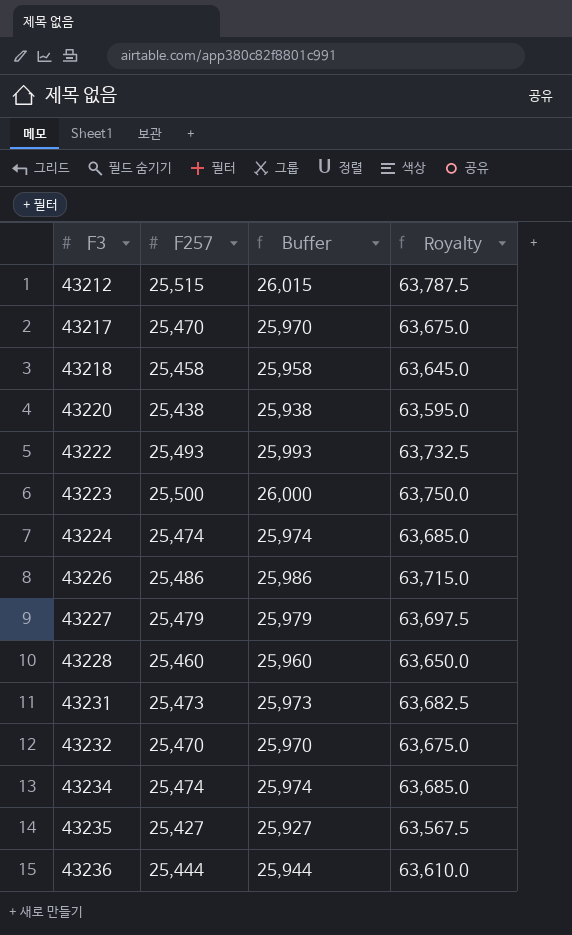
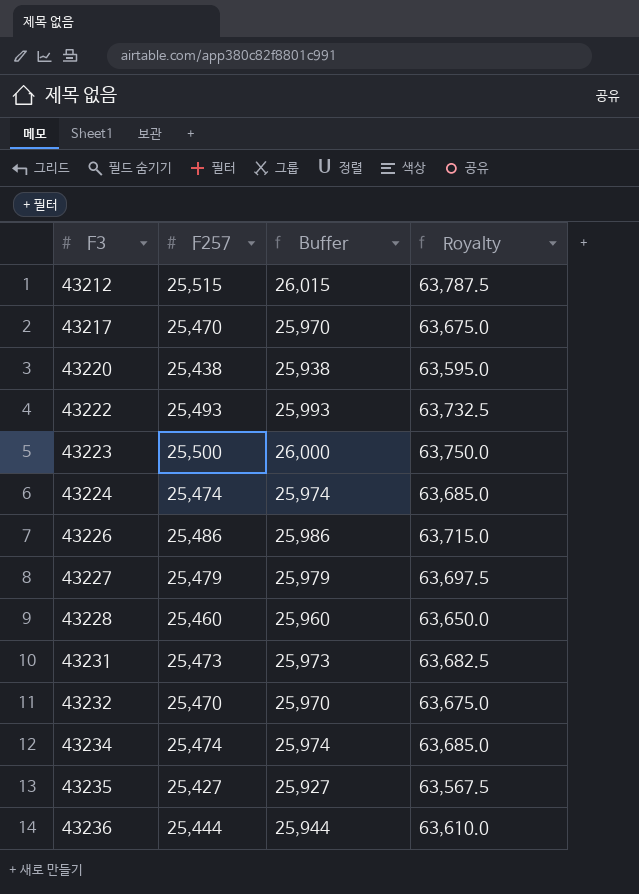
row 43218: 25,458 | 25,958 | 63,645.0 -> none

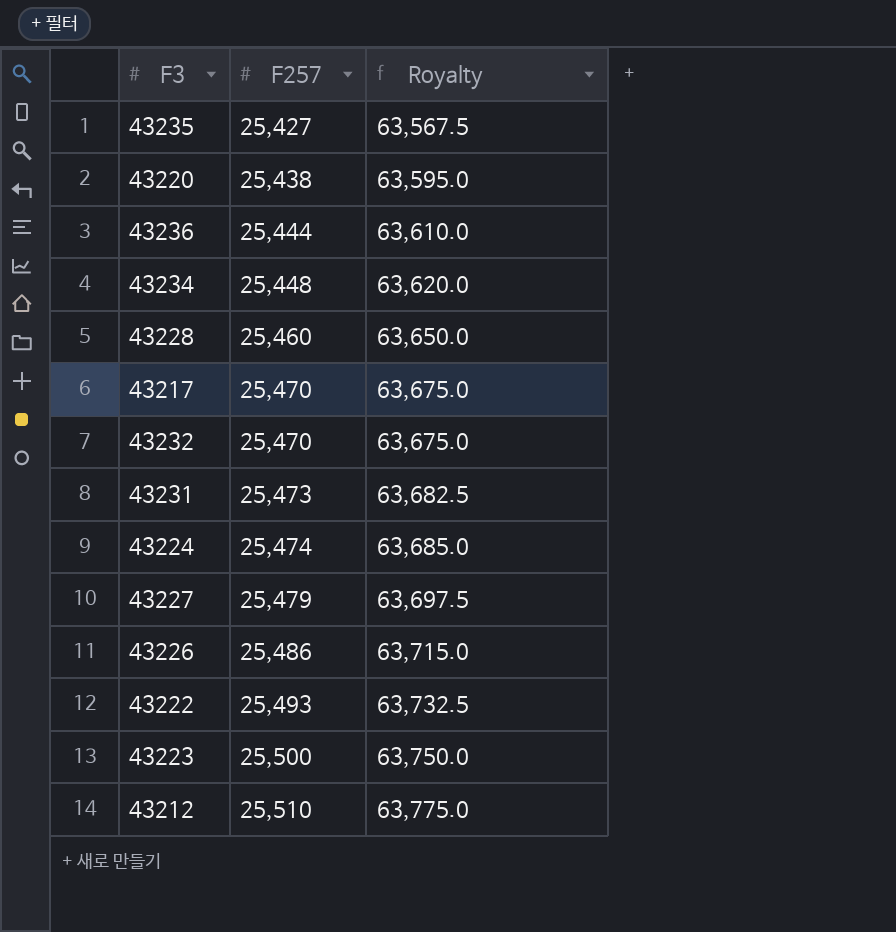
row order: F3 ascending -> F257 ascending
column Buffer | formula: [F257] + 500 -> none
43234 | F257: 25,474 -> 25,448
43234 | Royalty: 63,685.0 -> 63,620.0
43212 | F257: 25,515 -> 25,510
43212 | Royalty: 63,787.5 -> 63,775.0

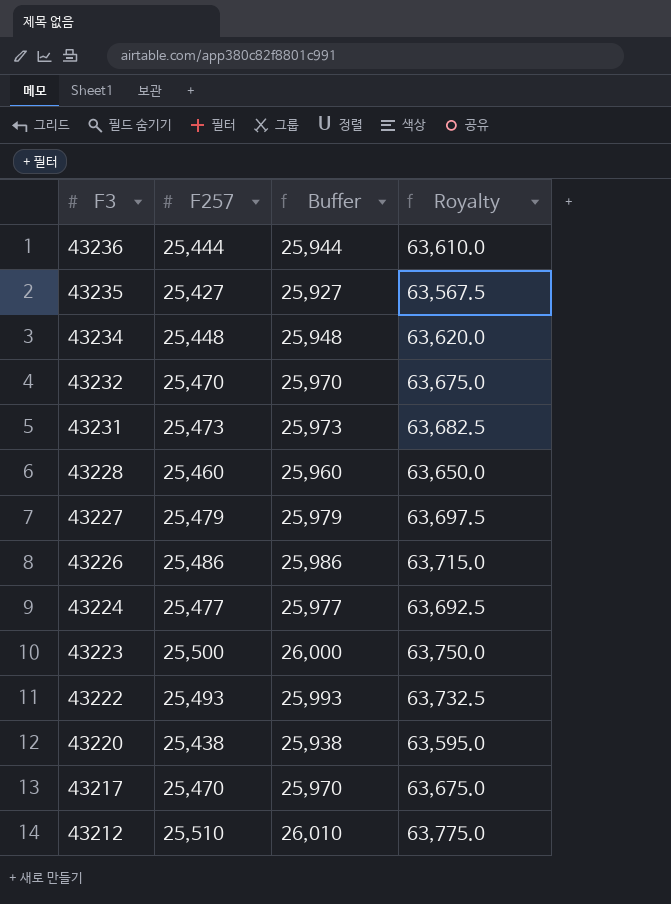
row order: F257 ascending -> F3 descending
column Buffer | formula: none -> [F257] + 500
43224 | F257: 25,474 -> 25,477
43224 | Royalty: 63,685.0 -> 63,692.5

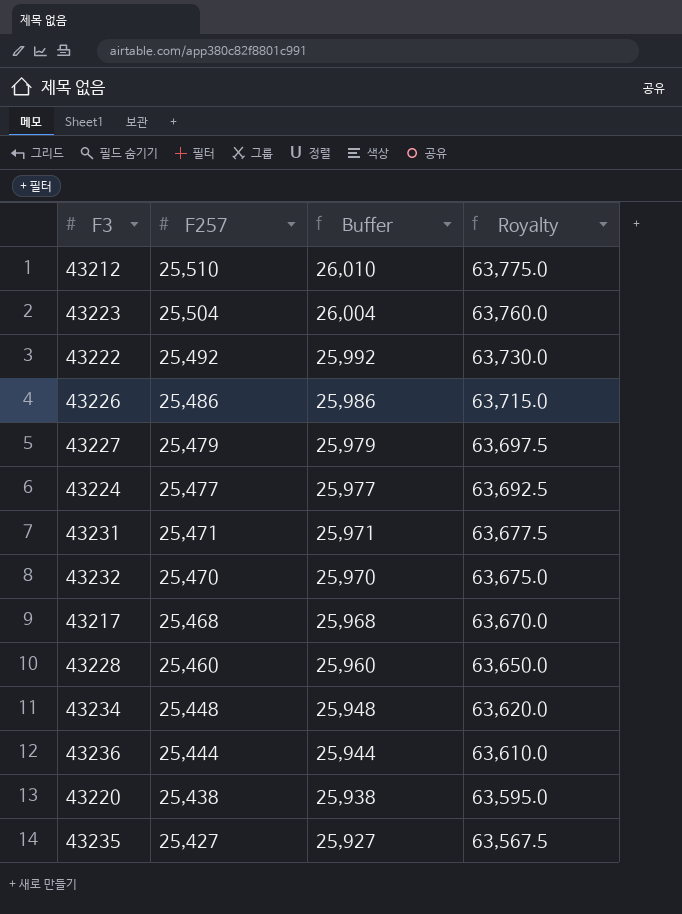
row order: F3 descending -> F257 descending
43223 | F257: 25,500 -> 25,504
43223 | Buffer: 26,000 -> 26,004
43223 | Royalty: 63,750.0 -> 63,760.0
43222 | F257: 25,493 -> 25,492
43222 | Buffer: 25,993 -> 25,992
43222 | Royalty: 63,732.5 -> 63,730.0
43231 | F257: 25,473 -> 25,471
43231 | Buffer: 25,973 -> 25,971
43231 | Royalty: 63,682.5 -> 63,677.5
43217 | F257: 25,470 -> 25,468
43217 | Buffer: 25,970 -> 25,968
43217 | Royalty: 63,675.0 -> 63,670.0

